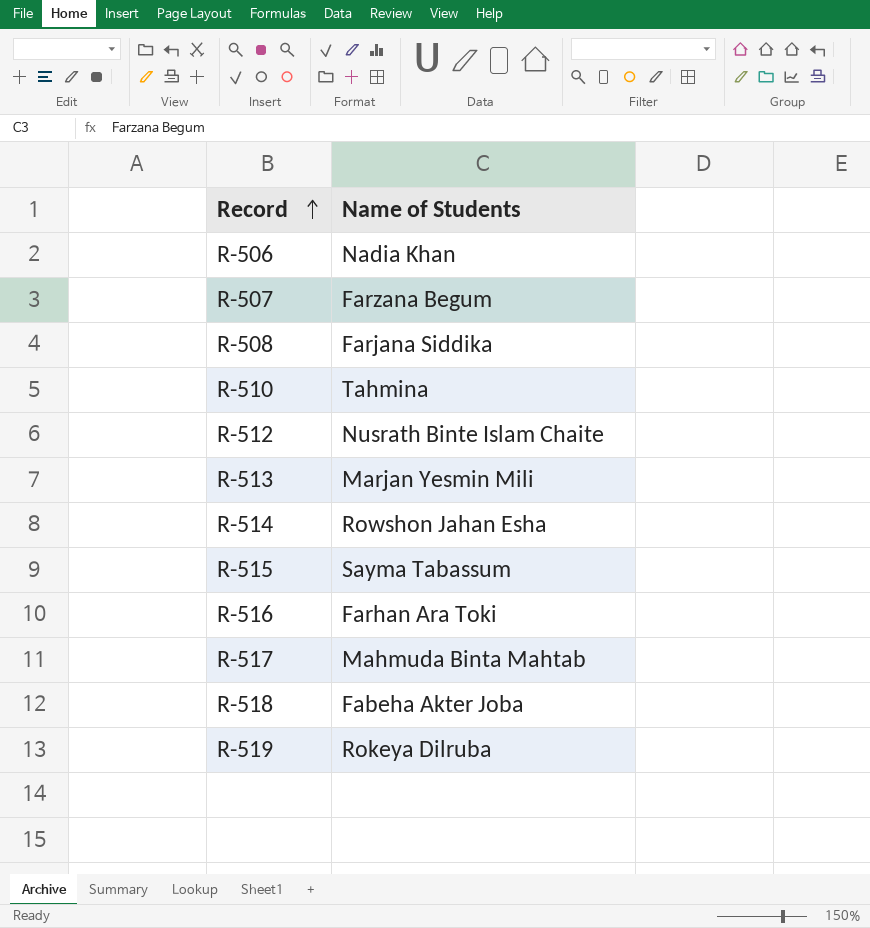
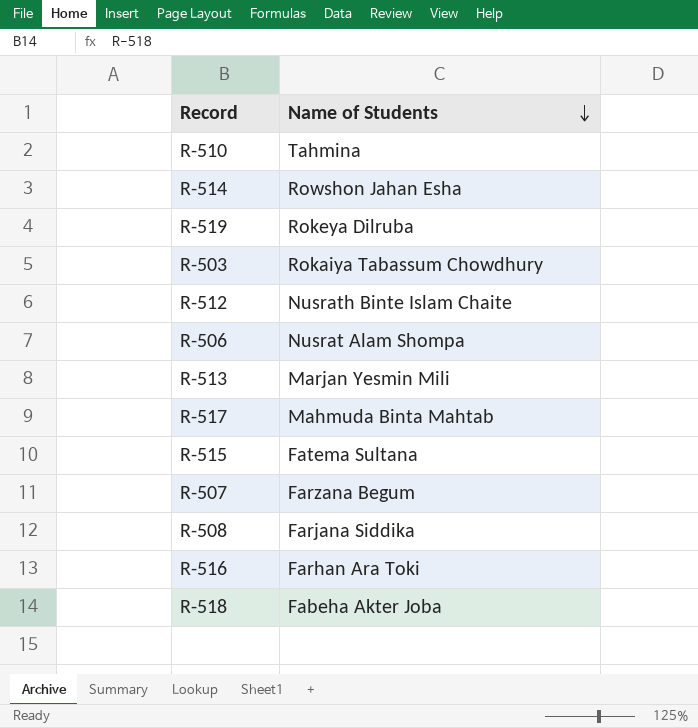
row order: Record ascending -> Name of Students descending
row R-503: none -> Rokaiya Tabassum Chowdhury
R-506 | Name of Students: Nadia Khan -> Nusrat Alam Shompa
R-515 | Name of Students: Sayma Tabassum -> Fatema Sultana

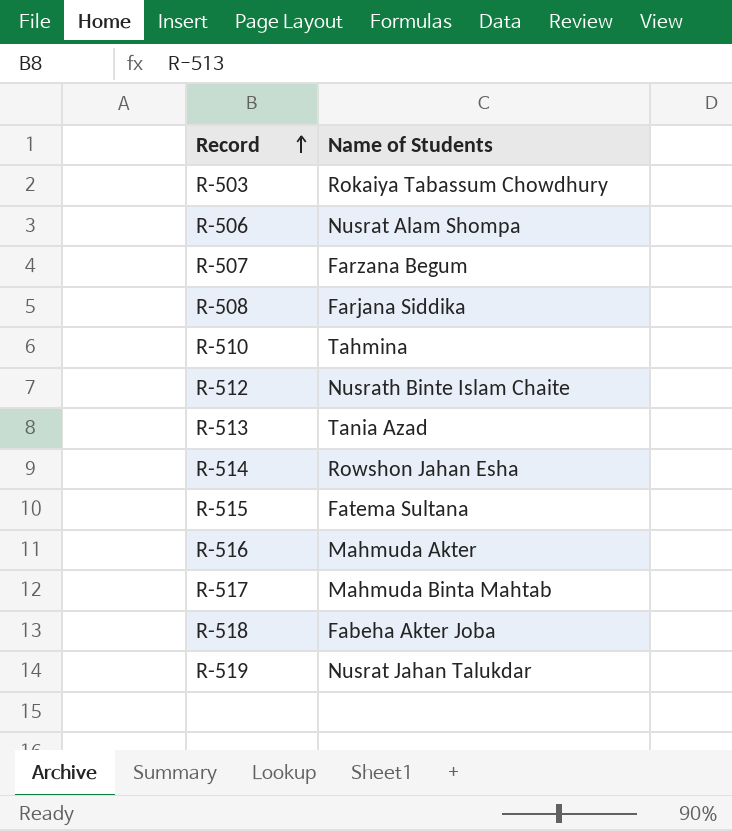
row order: Name of Students descending -> Record ascending
R-513 | Name of Students: Marjan Yesmin Mili -> Tania Azad
R-516 | Name of Students: Farhan Ara Toki -> Mahmuda Akter
R-519 | Name of Students: Rokeya Dilruba -> Nusrat Jahan Talukdar

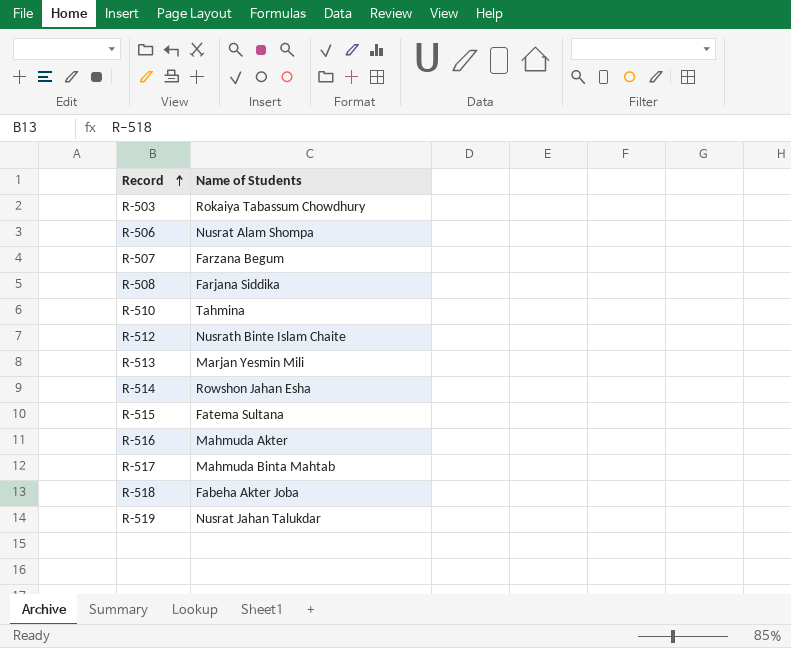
R-513 | Name of Students: Tania Azad -> Marjan Yesmin Mili

